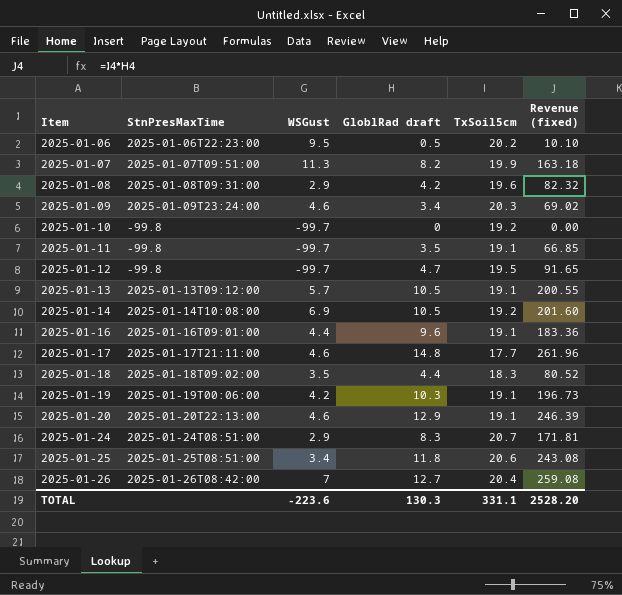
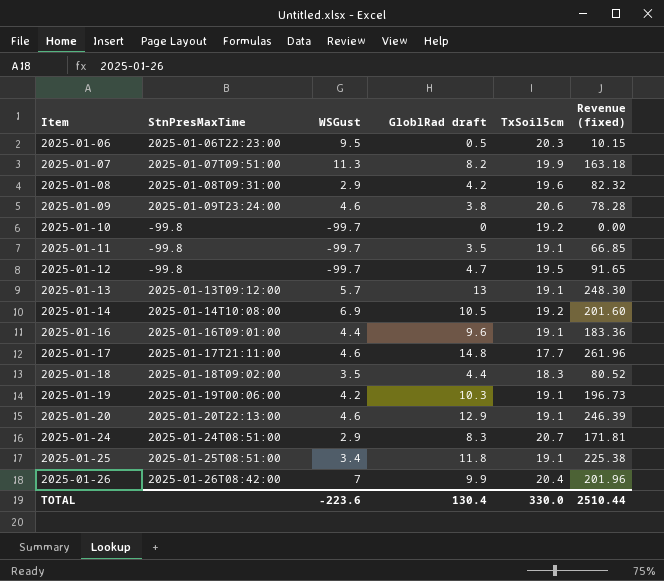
2025-01-06 | TxSoil5cm: 20.2 -> 20.3
2025-01-06 | Revenue (fixed): 10.10 -> 10.15
2025-01-09 | GloblRad draft: 3.4 -> 3.8
2025-01-09 | TxSoil5cm: 20.3 -> 20.6
2025-01-09 | Revenue (fixed): 69.02 -> 78.28
2025-01-13 | GloblRad draft: 10.5 -> 13
2025-01-13 | Revenue (fixed): 200.55 -> 248.30
2025-01-25 | TxSoil5cm: 20.6 -> 19.1
2025-01-25 | Revenue (fixed): 243.08 -> 225.38
2025-01-26 | GloblRad draft: 12.7 -> 9.9
2025-01-26 | Revenue (fixed): 259.08 -> 201.96
TOTAL | GloblRad draft: 130.3 -> 130.4
TOTAL | TxSoil5cm: 331.1 -> 330.0
TOTAL | Revenue (fixed): 2528.20 -> 2510.44

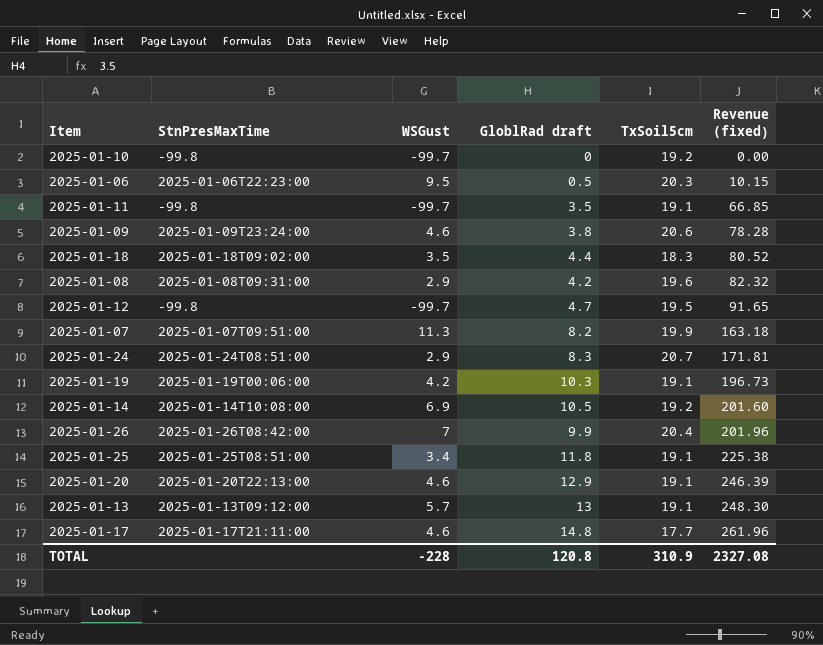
row order: Item ascending -> Revenue (fixed) ascending
row 2025-01-16: 2025-01-16T09:01:00 | 4.4 | 9.6 | 19.1 | 183.36 -> none
TOTAL | WSGust: -223.6 -> -228
TOTAL | GloblRad draft: 130.4 -> 120.8
TOTAL | TxSoil5cm: 330.0 -> 310.9
TOTAL | Revenue (fixed): 2510.44 -> 2327.08

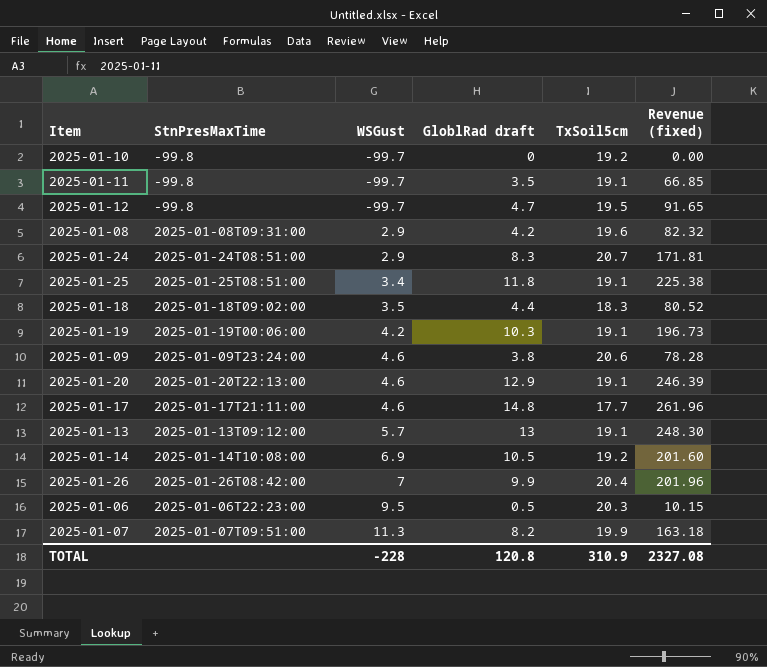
row order: Revenue (fixed) ascending -> WSGust ascending

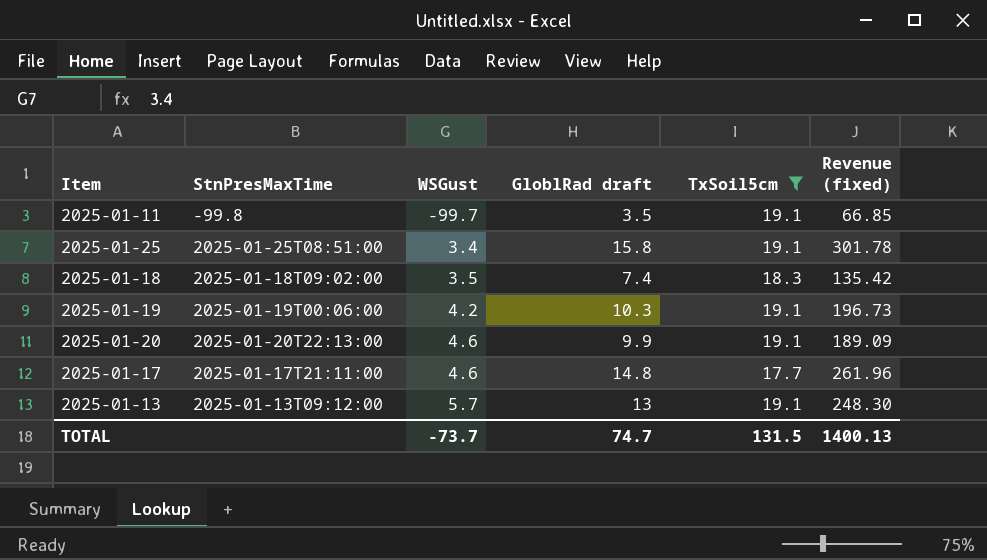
filter: none -> TxSoil5cm <= 19.1
2025-01-25 | GloblRad draft: 11.8 -> 15.8
2025-01-25 | Revenue (fixed): 225.38 -> 301.78
2025-01-18 | GloblRad draft: 4.4 -> 7.4
2025-01-18 | Revenue (fixed): 80.52 -> 135.42
2025-01-20 | GloblRad draft: 12.9 -> 9.9
2025-01-20 | Revenue (fixed): 246.39 -> 189.09
TOTAL | WSGust: -228 -> -73.7
TOTAL | GloblRad draft: 120.8 -> 74.7
TOTAL | TxSoil5cm: 310.9 -> 131.5
TOTAL | Revenue (fixed): 2327.08 -> 1400.13

